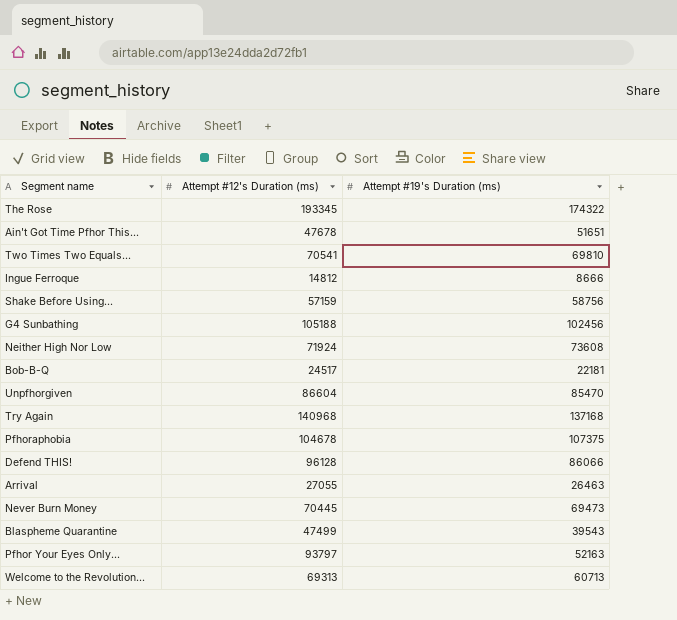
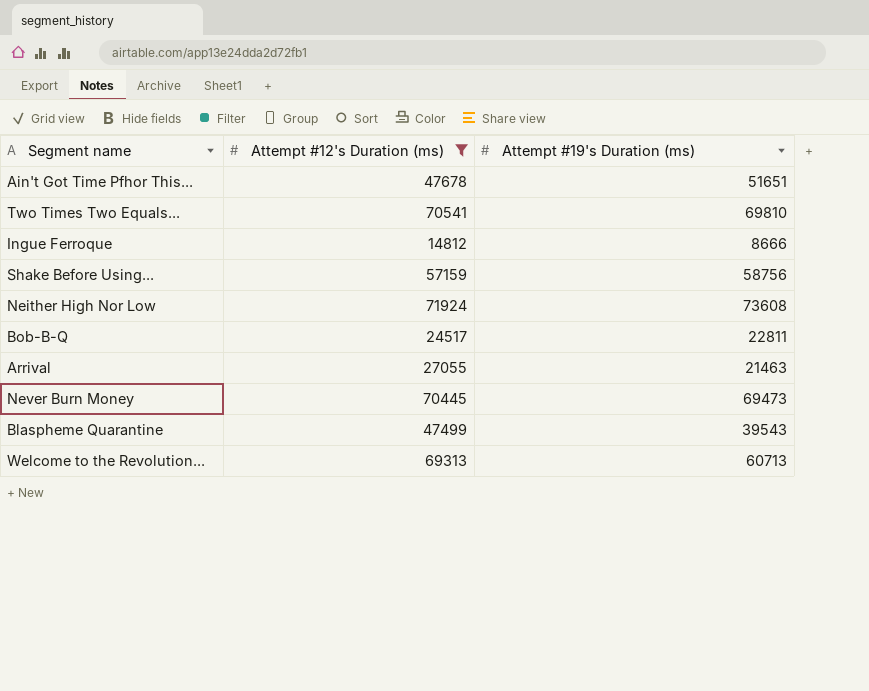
filter: none -> Attempt #12's Duration (ms) <= 71924
Bob-B-Q | Attempt #19's Duration (ms): 22181 -> 22811
Arrival | Attempt #19's Duration (ms): 26463 -> 21463

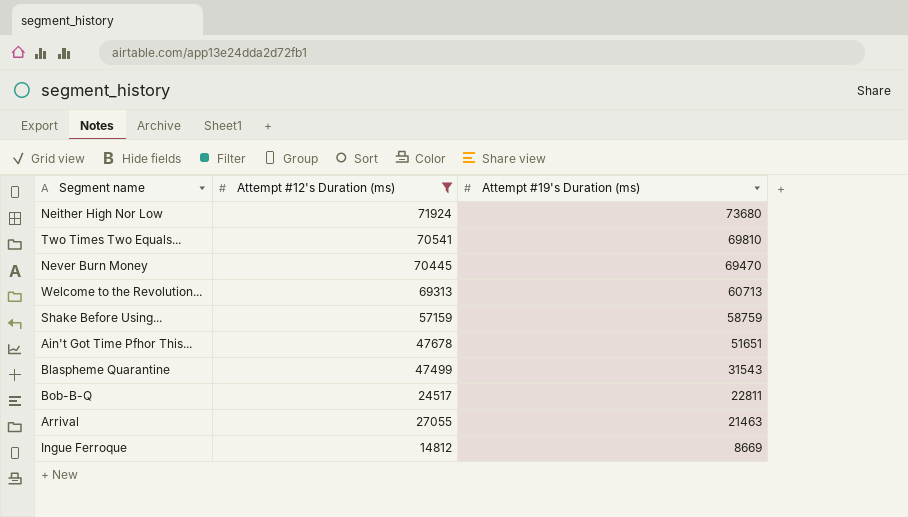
row order: none -> Attempt #19's Duration (ms) descending
Neither High Nor Low | Attempt #19's Duration (ms): 73608 -> 73680
Never Burn Money | Attempt #19's Duration (ms): 69473 -> 69470
Shake Before Using... | Attempt #19's Duration (ms): 58756 -> 58759
Blaspheme Quarantine | Attempt #19's Duration (ms): 39543 -> 31543
Ingue Ferroque | Attempt #19's Duration (ms): 8666 -> 8669

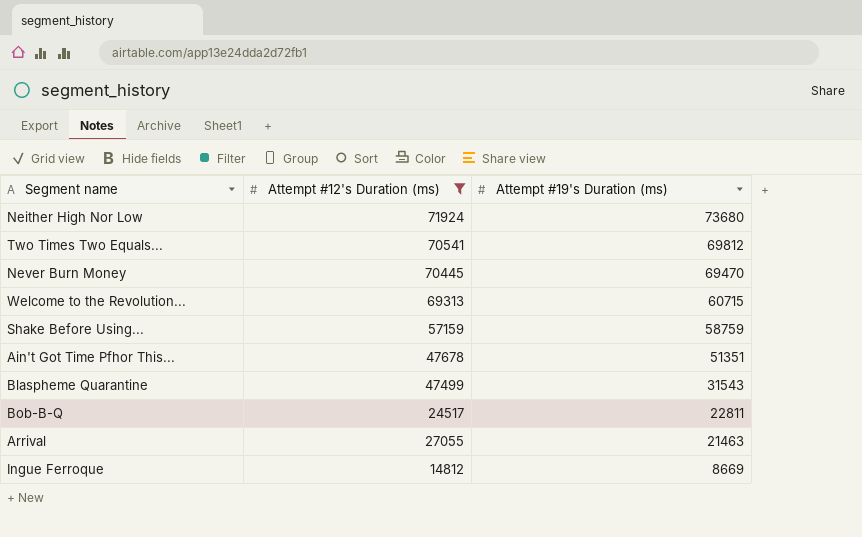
Two Times Two Equals... | Attempt #19's Duration (ms): 69810 -> 69812
Welcome to the Revolution... | Attempt #19's Duration (ms): 60713 -> 60715
Ain't Got Time Pfhor This... | Attempt #19's Duration (ms): 51651 -> 51351

